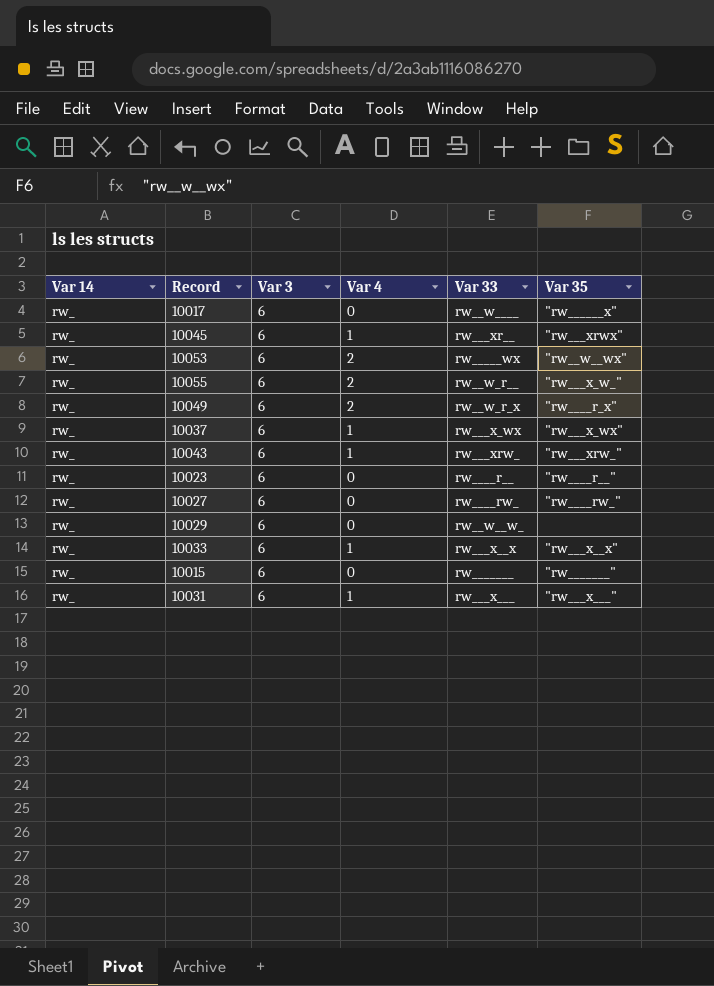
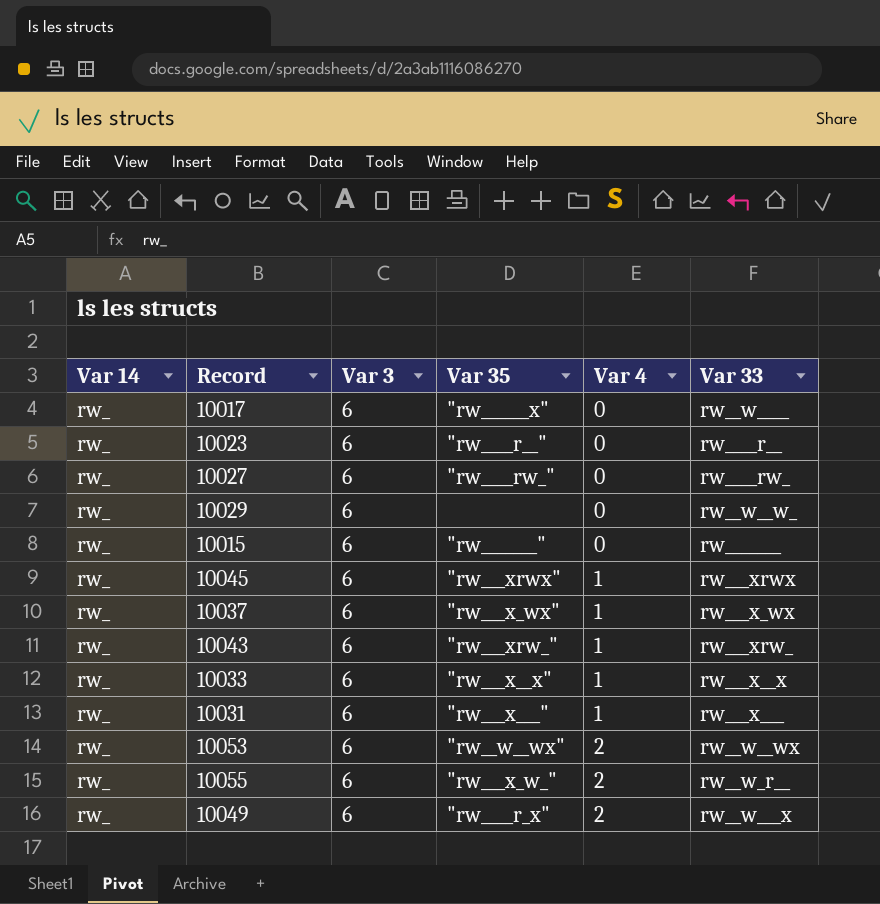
row order: none -> Var 4 ascending
column Var 35 | position: 6 -> 4
10045 | Var 33: rw___xr__ -> rw___xrwx
10053 | Var 33: rw_____wx -> rw__w__wx
10049 | Var 33: rw__w_r_x -> rw__w___x

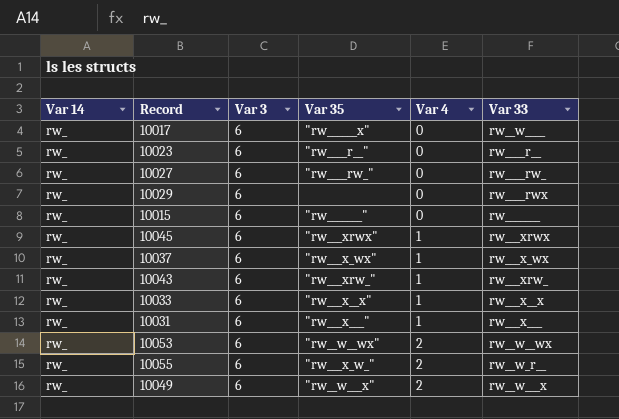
10029 | Var 33: rw__w__w_ -> rw____rwx
10049 | Var 35: "rw____r_x" -> "rw__w___x"

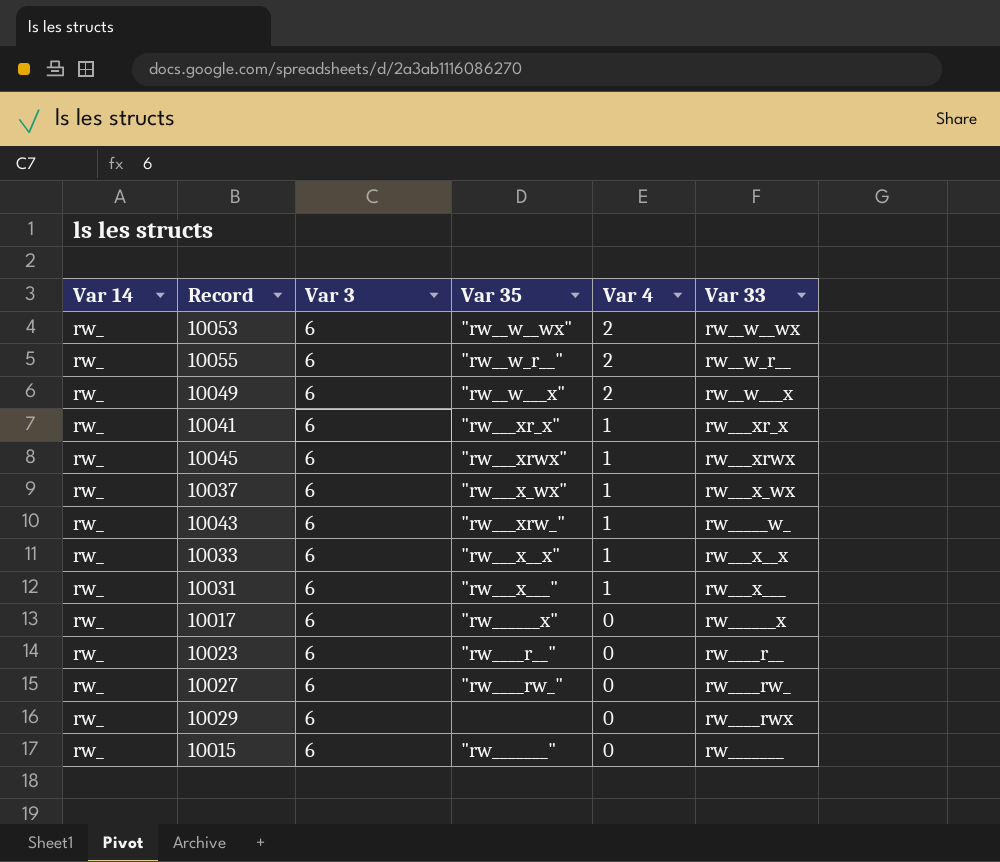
row order: Var 4 ascending -> Var 4 descending
10055 | Var 35: "rw___x_w_" -> "rw__w_r__"
row 10041: none -> rw_ | 6 | "rw___xr_x" | 1 | rw___xr_x
10043 | Var 33: rw___xrw_ -> rw_____w_
10017 | Var 33: rw__w____ -> rw______x

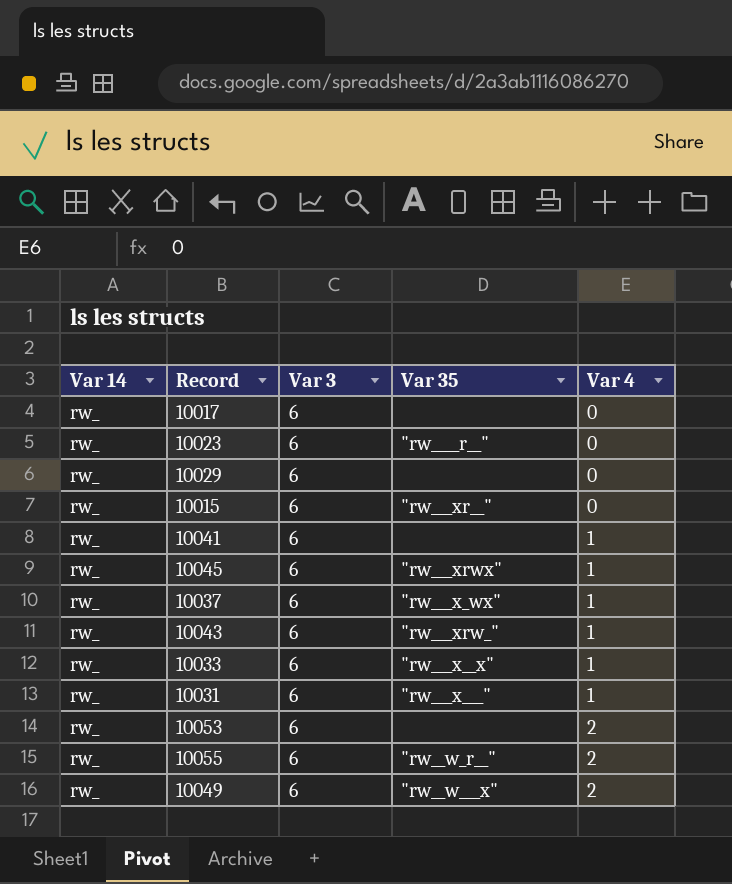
row order: Var 4 descending -> Var 4 ascending
column Var 33 | position: 6 -> none
row 10027: rw_ | 6 | "rw____rw_" | 0 | rw____rw_ -> none
10017 | Var 35: "rw______x" -> none
10015 | Var 35: "rw_______" -> "rw___xr__"
10041 | Var 35: "rw___xr_x" -> none
10053 | Var 35: "rw__w__wx" -> none

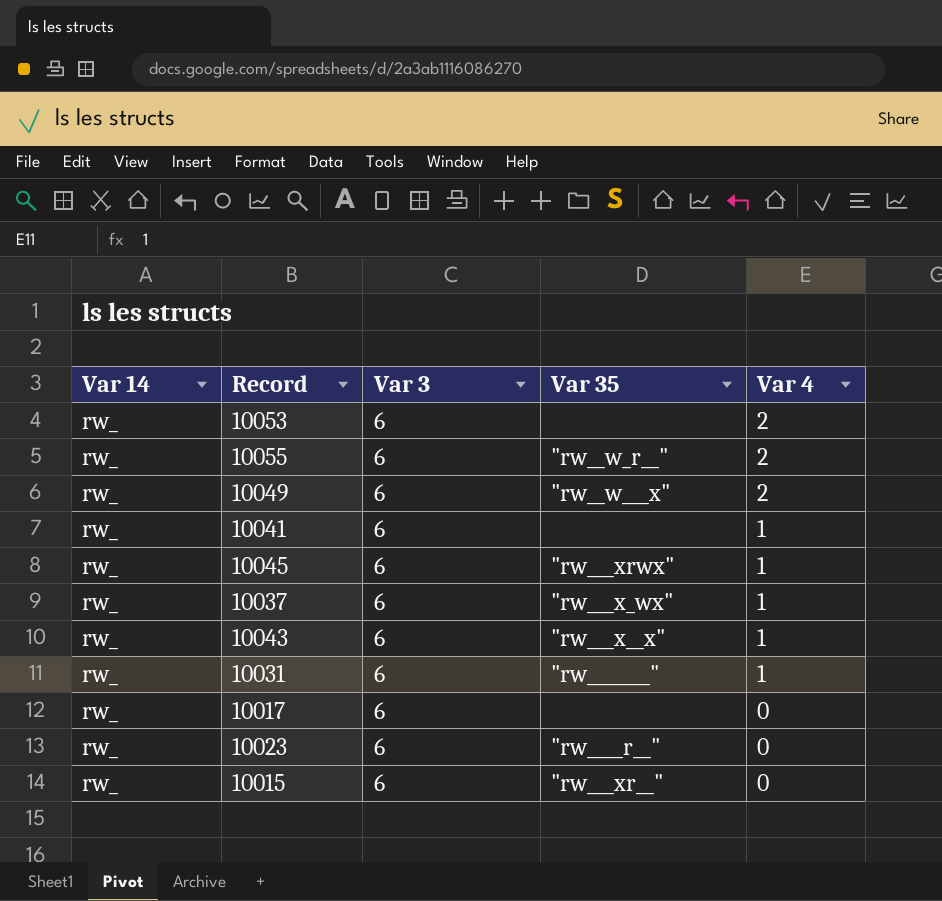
row order: Var 4 ascending -> Var 4 descending
row 10029: rw_ | 6 | none | 0 -> none
row 10033: rw_ | 6 | "rw___x__x" | 1 -> none
10043 | Var 35: "rw___xrw_" -> "rw___x__x"
10031 | Var 35: "rw___x___" -> "rw_______"

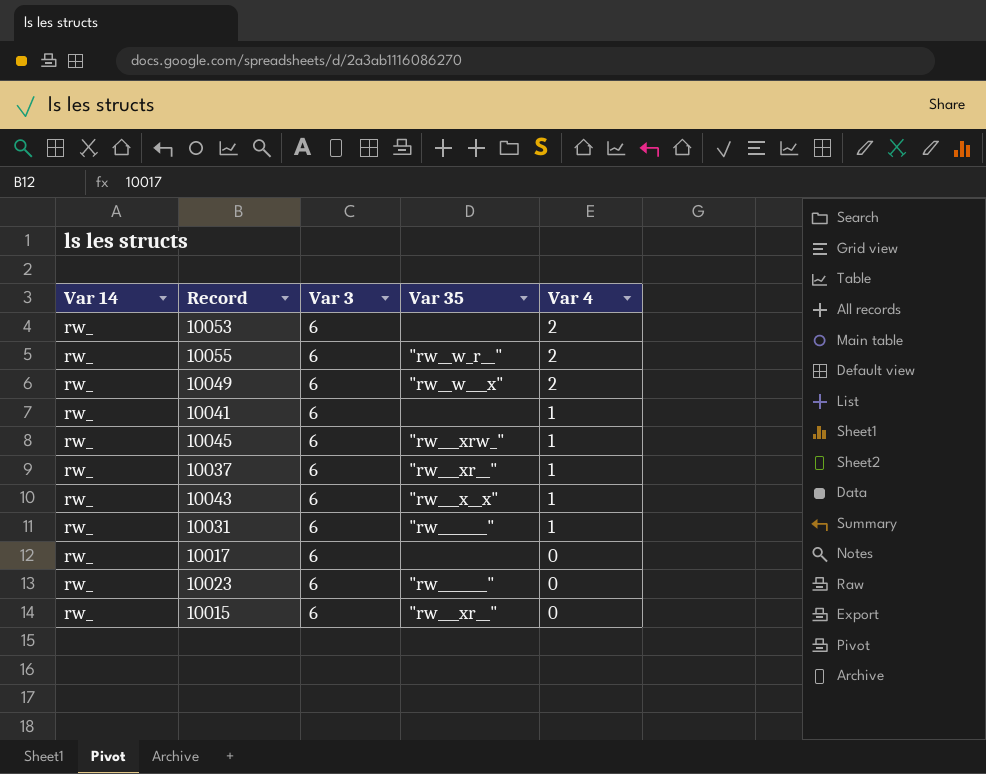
10045 | Var 35: "rw___xrwx" -> "rw___xrw_"
10037 | Var 35: "rw___x_wx" -> "rw___xr__"
10023 | Var 35: "rw____r__" -> "rw_______"

